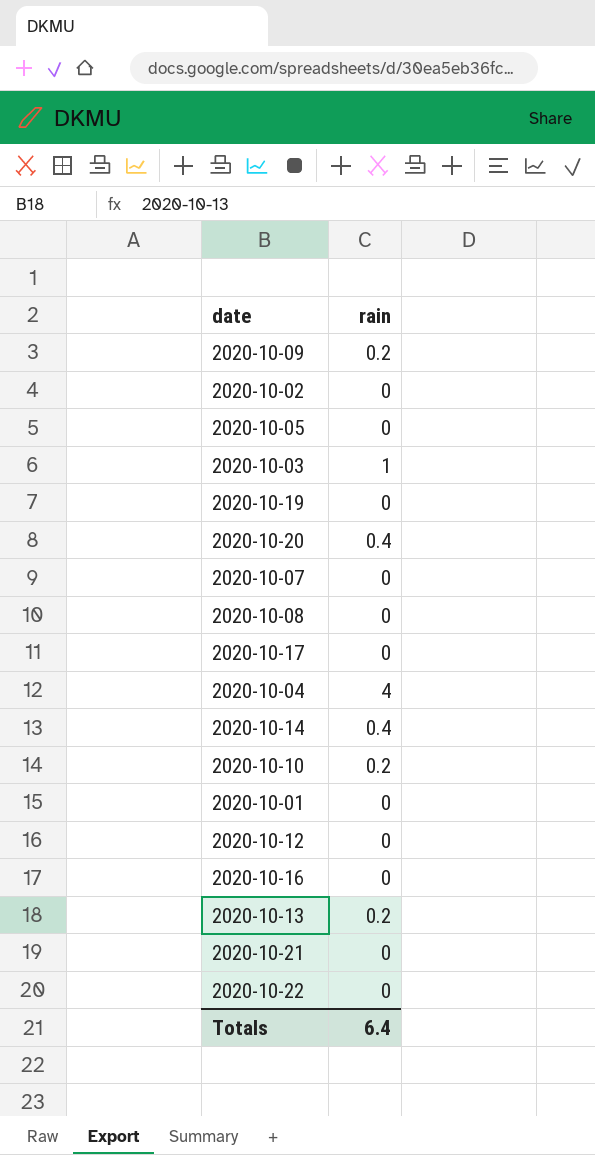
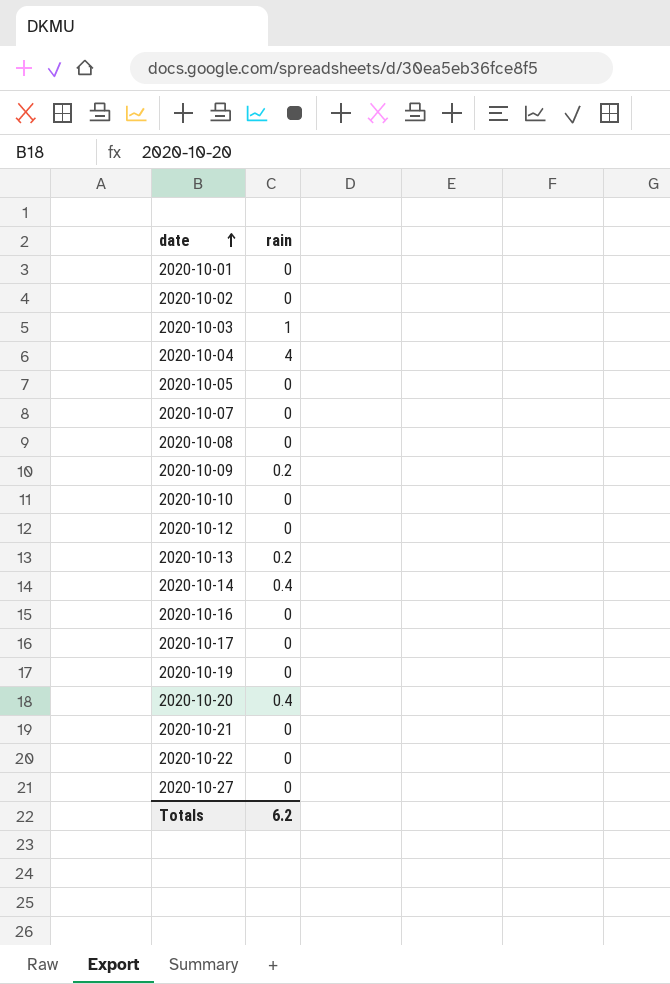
row order: none -> date ascending
2020-10-10 | rain: 0.2 -> 0
row 2020-10-27: none -> 0
Totals | rain: 6.4 -> 6.2

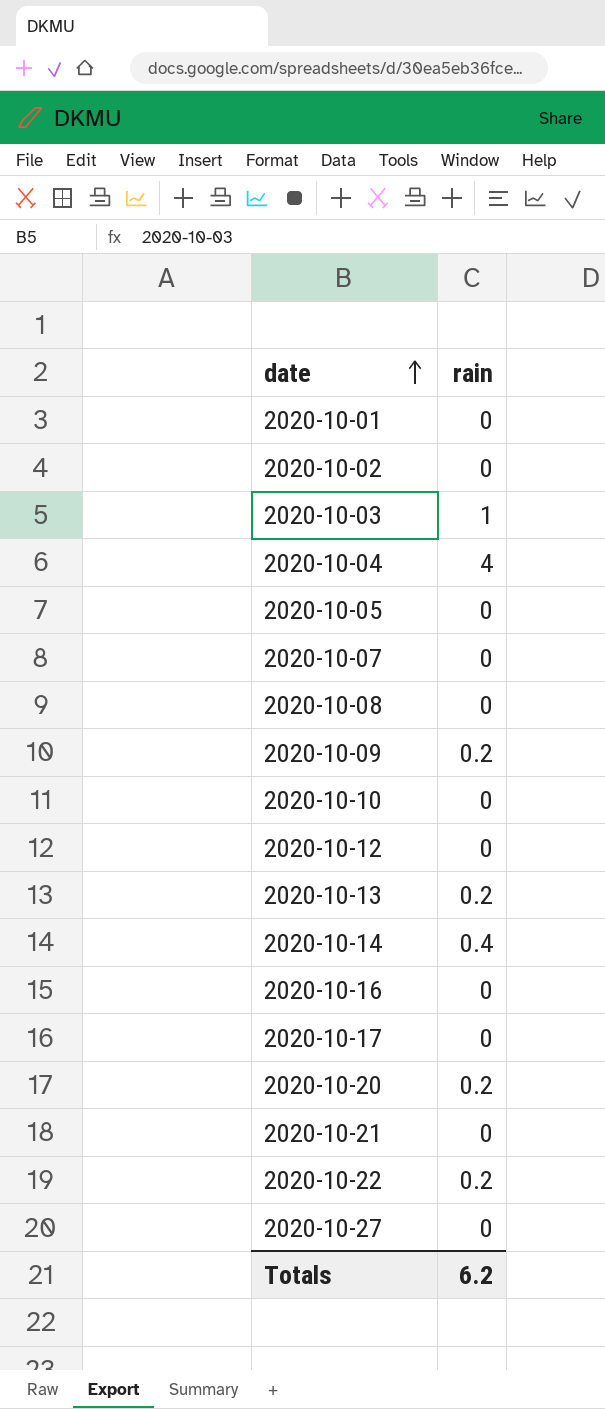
row 2020-10-19: 0 -> none
2020-10-20 | rain: 0.4 -> 0.2
2020-10-22 | rain: 0 -> 0.2

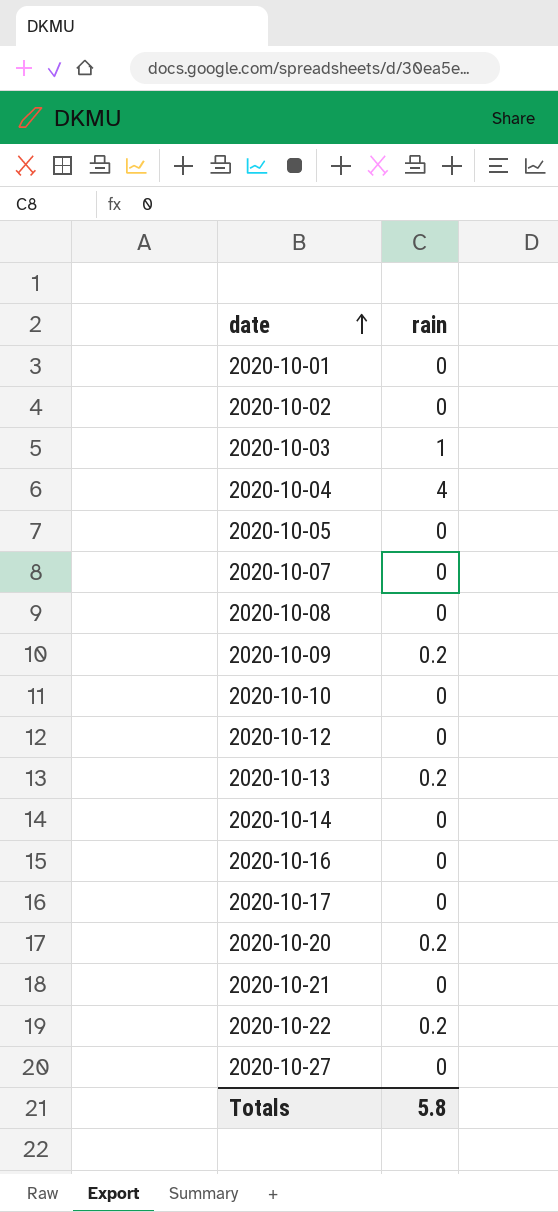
2020-10-14 | rain: 0.4 -> 0
Totals | rain: 6.2 -> 5.8

